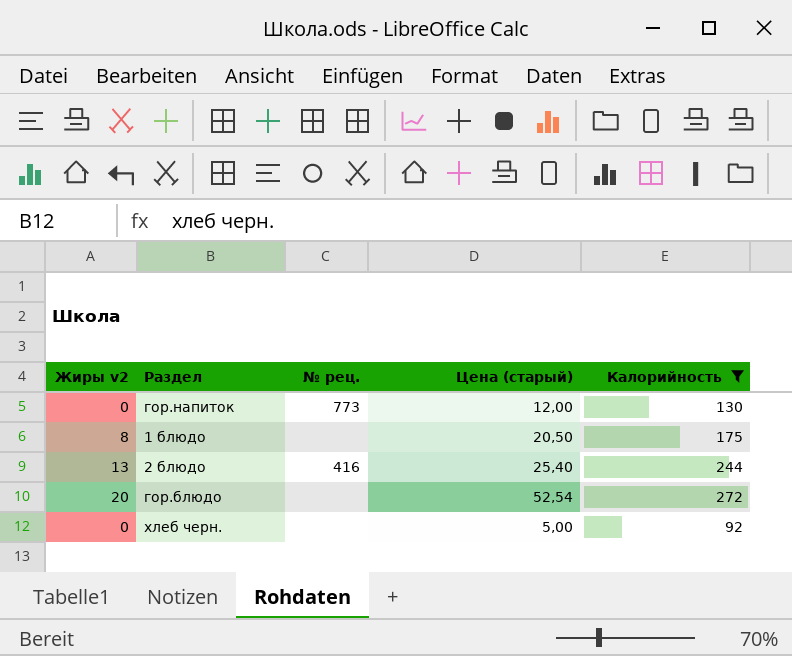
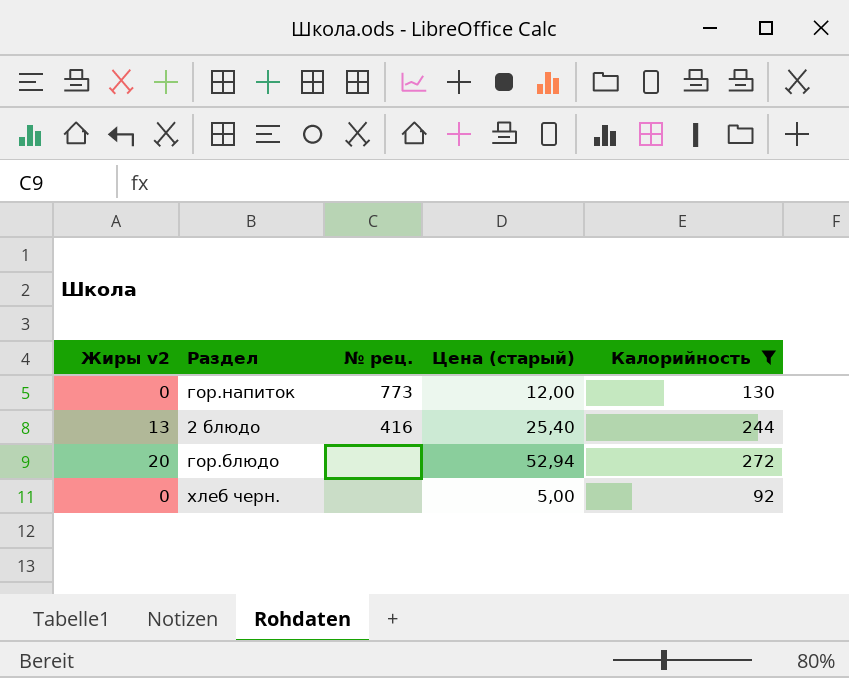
row 1 блюдо: 8 | none | 20,50 | 175 -> none
гор.блюдо | Цена (старый): 52,54 -> 52,94

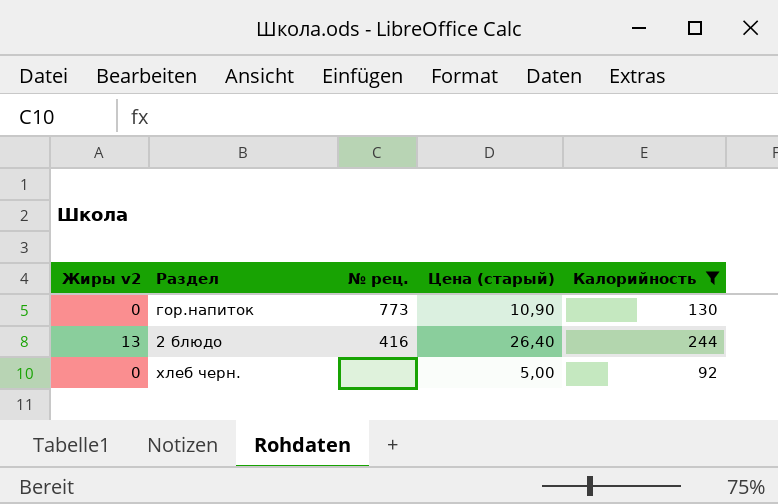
row гор.блюдо: 20 | none | 52,94 | 272 -> none
гор.напиток | Цена (старый): 12,00 -> 10,90
2 блюдо | Цена (старый): 25,40 -> 26,40

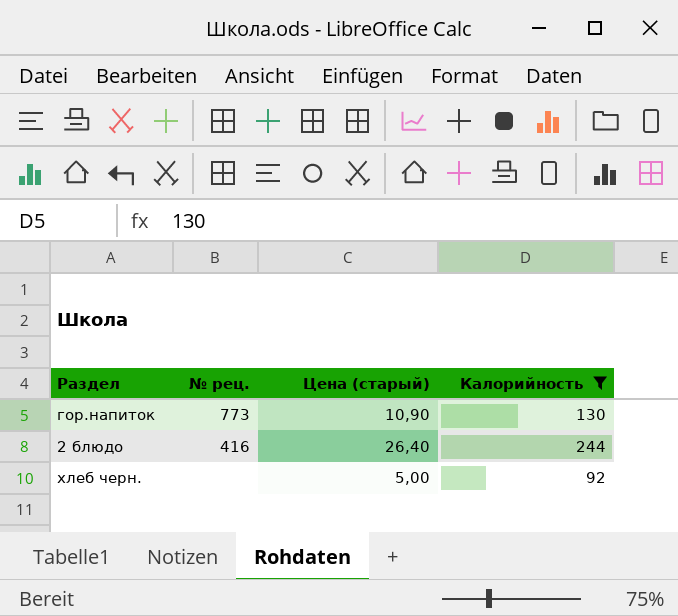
column Жиры v2 | position: 1 -> none

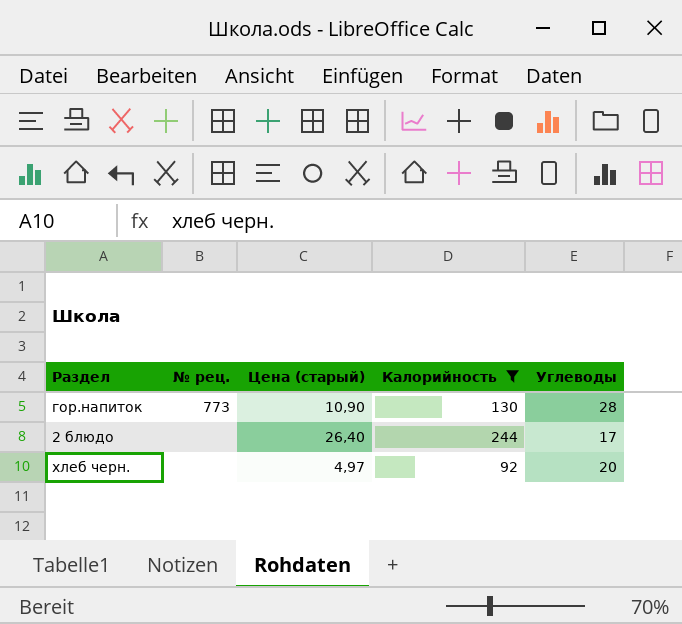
column Углеводы | position: none -> 5
2 блюдо | № рец.: 416 -> none
хлеб черн. | Цена (старый): 5,00 -> 4,97

